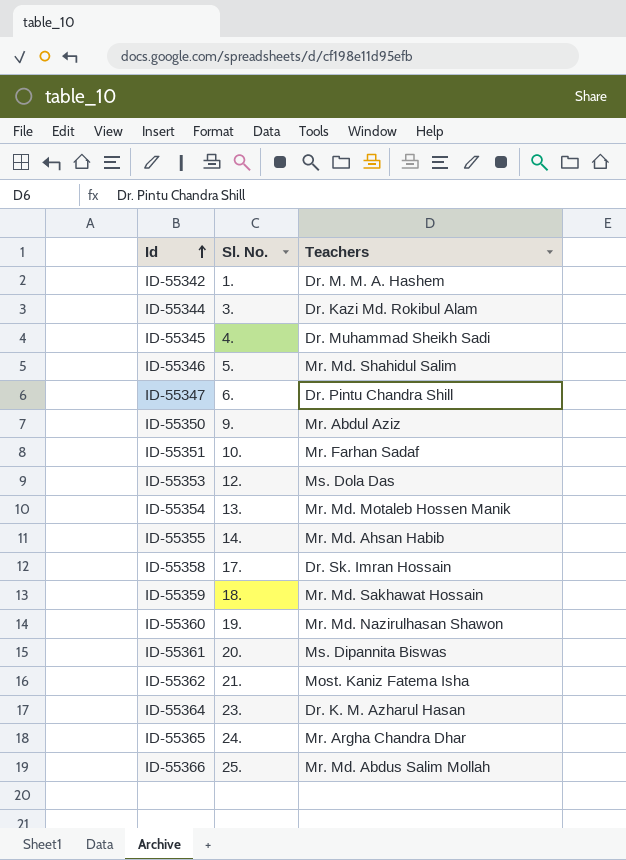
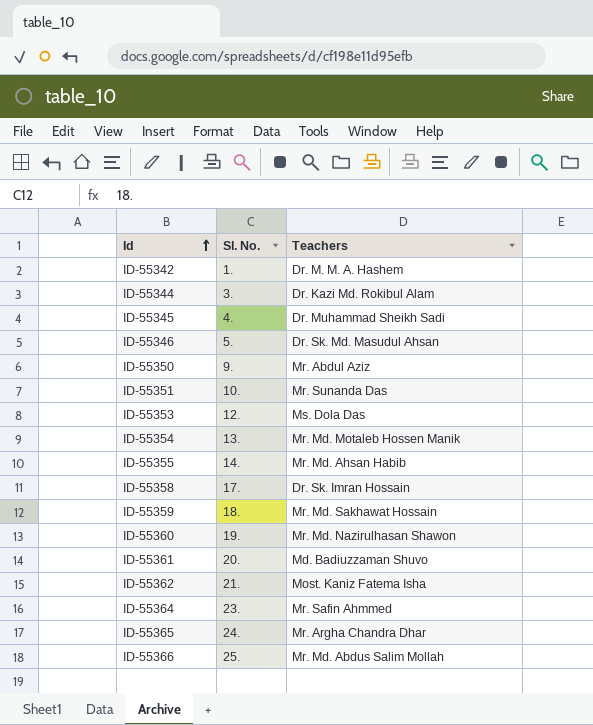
row ID-55347: 6. | Dr. Pintu Chandra Shill -> none
ID-55346 | Teachers: Mr. Md. Shahidul Salim -> Dr. Sk. Md. Masudul Ahsan
ID-55351 | Teachers: Mr. Farhan Sadaf -> Mr. Sunanda Das
ID-55361 | Teachers: Ms. Dipannita Biswas -> Md. Badiuzzaman Shuvo
ID-55364 | Teachers: Dr. K. M. Azharul Hasan -> Mr. Safin Ahmmed

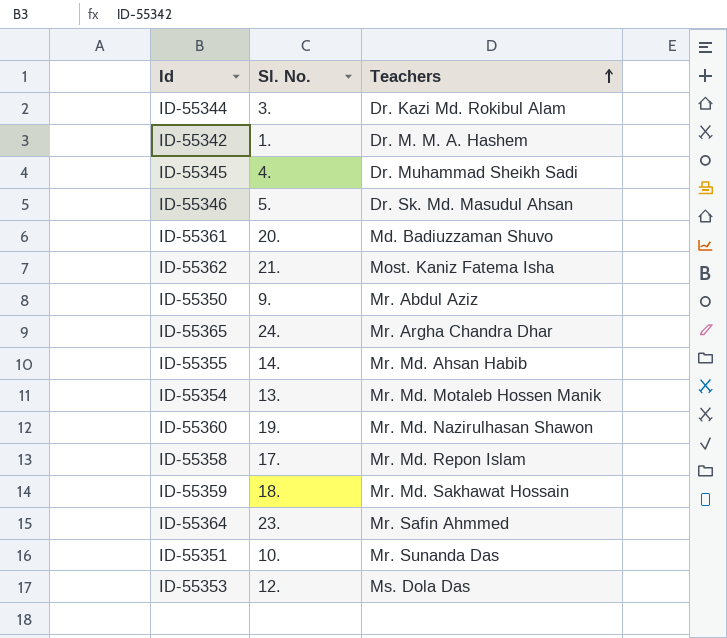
row order: Id ascending -> Teachers ascending
row ID-55366: 25. | Mr. Md. Abdus Salim Mollah -> none
ID-55358 | Teachers: Dr. Sk. Imran Hossain -> Mr. Md. Repon Islam

